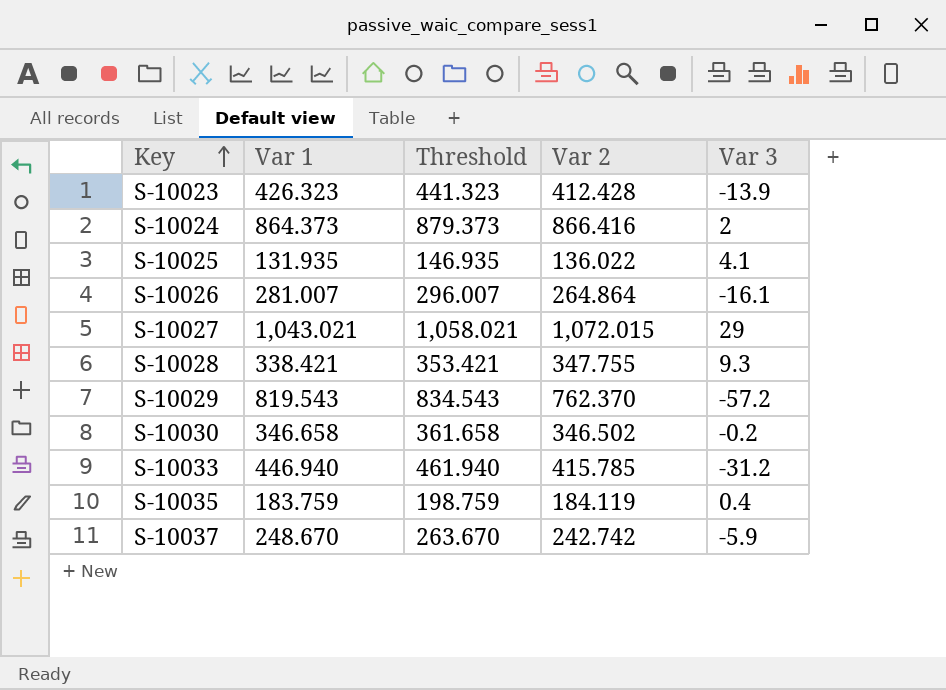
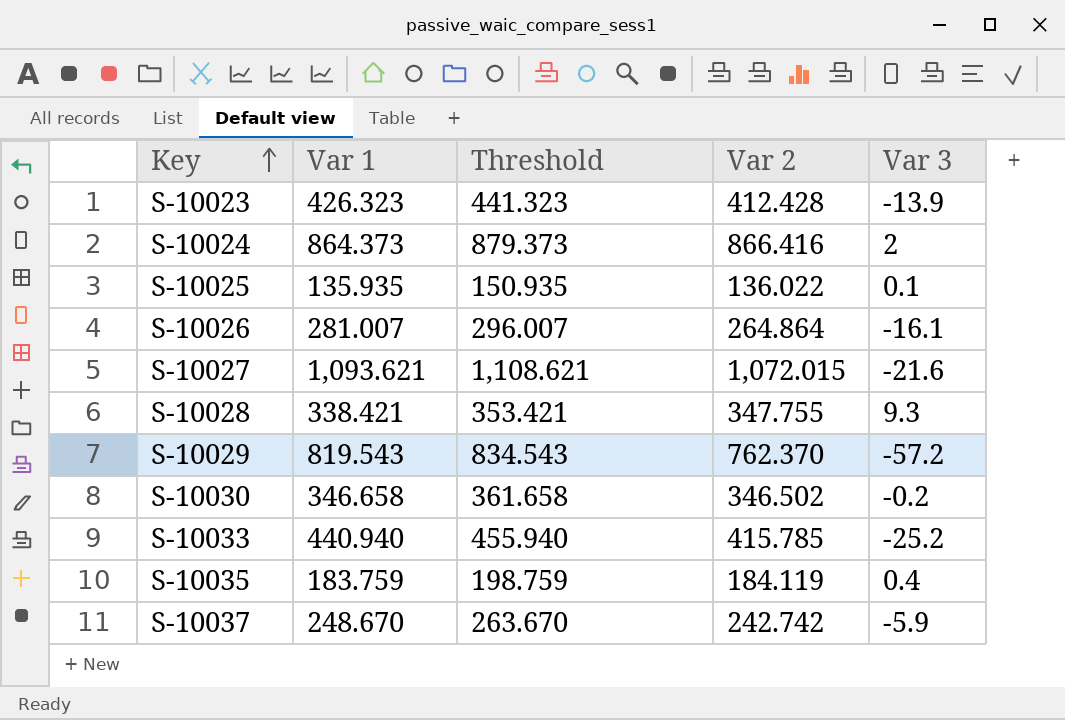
S-10025 | Var 1: 131.935 -> 135.935
S-10025 | Threshold: 146.935 -> 150.935
S-10025 | Var 3: 4.1 -> 0.1
S-10027 | Var 1: 1,043.021 -> 1,093.621
S-10027 | Threshold: 1,058.021 -> 1,108.621
S-10027 | Var 3: 29 -> -21.6
S-10033 | Var 1: 446.940 -> 440.940
S-10033 | Threshold: 461.940 -> 455.940
S-10033 | Var 3: -31.2 -> -25.2

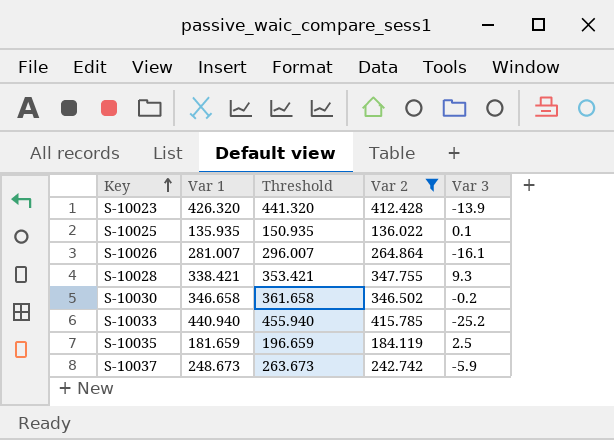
filter: none -> Var 2 <= 415.785
S-10023 | Var 1: 426.323 -> 426.320
S-10023 | Threshold: 441.323 -> 441.320
S-10035 | Var 1: 183.759 -> 181.659
S-10035 | Threshold: 198.759 -> 196.659
S-10035 | Var 3: 0.4 -> 2.5
S-10037 | Var 1: 248.670 -> 248.673
S-10037 | Threshold: 263.670 -> 263.673

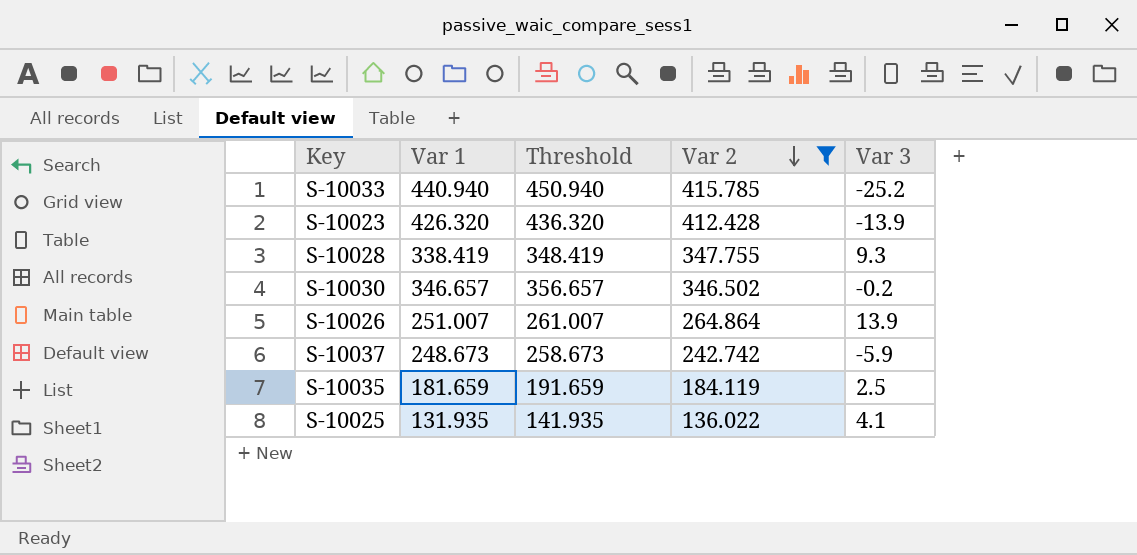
row order: Key ascending -> Var 2 descending
column Threshold | formula: [Var 1] + 15 -> [Var 1] + 10
S-10028 | Var 1: 338.421 -> 338.419
S-10030 | Var 1: 346.658 -> 346.657
S-10026 | Var 1: 281.007 -> 251.007
S-10026 | Var 3: -16.1 -> 13.9
S-10025 | Var 1: 135.935 -> 131.935
S-10025 | Var 3: 0.1 -> 4.1

